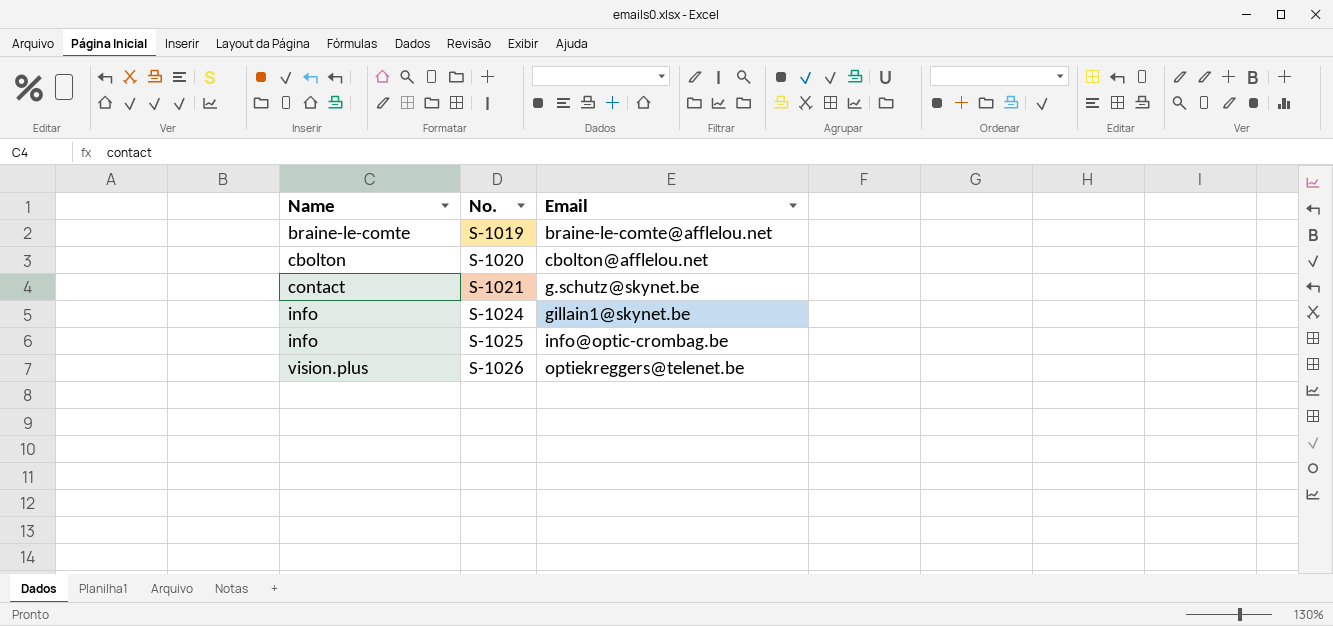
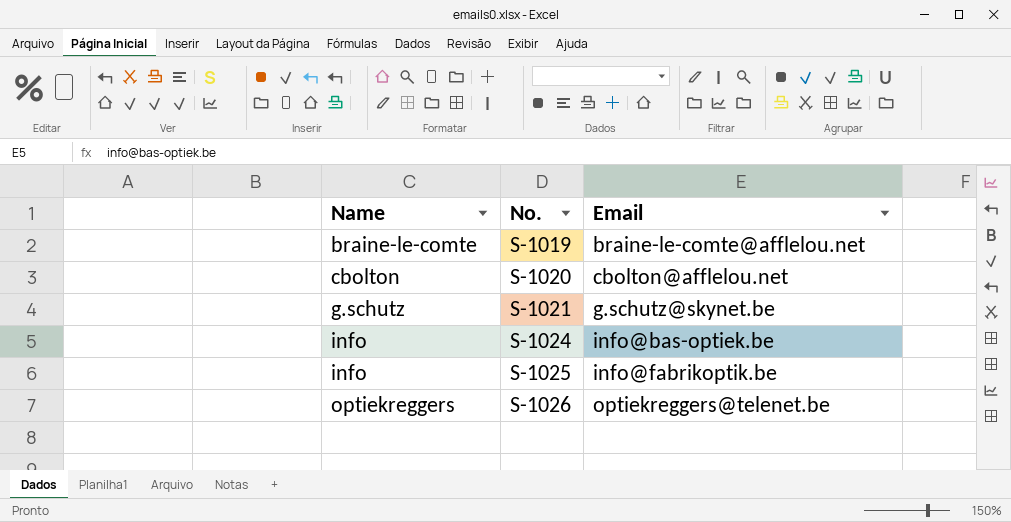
S-1021 | Name: contact -> g.schutz
S-1024 | Email: gillain1@skynet.be -> info@bas-optiek.be
S-1025 | Email: info@optic-crombag.be -> info@fabrikoptik.be
S-1026 | Name: vision.plus -> optiekreggers

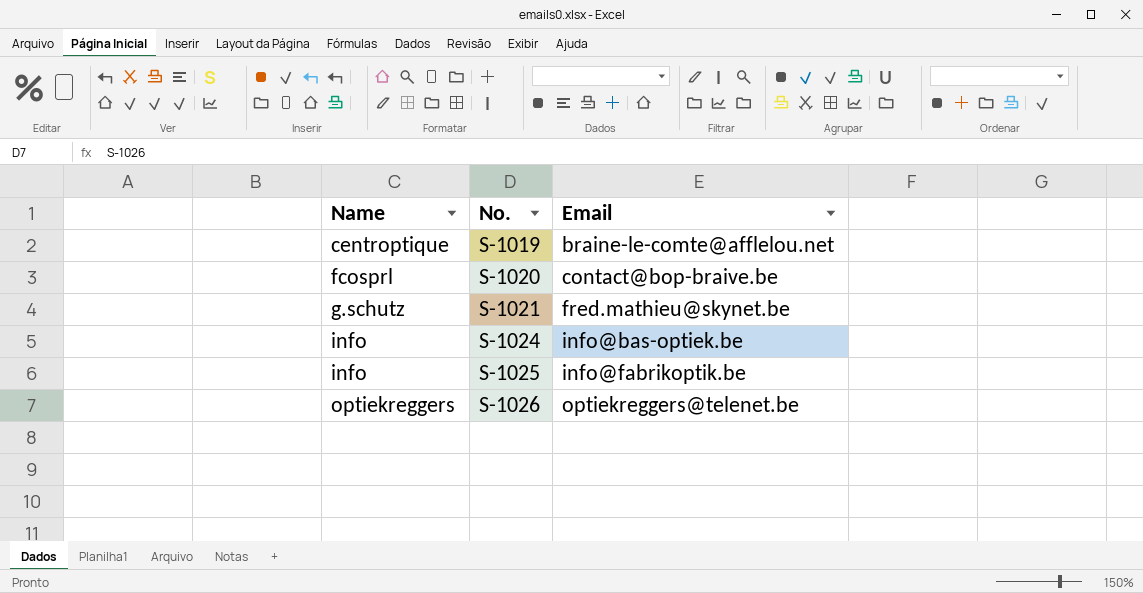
S-1019 | Name: braine-le-comte -> centroptique
S-1020 | Name: cbolton -> fcosprl
S-1020 | Email: cbolton@afflelou.net -> contact@bop-braive.be
S-1021 | Email: g.schutz@skynet.be -> fred.mathieu@skynet.be

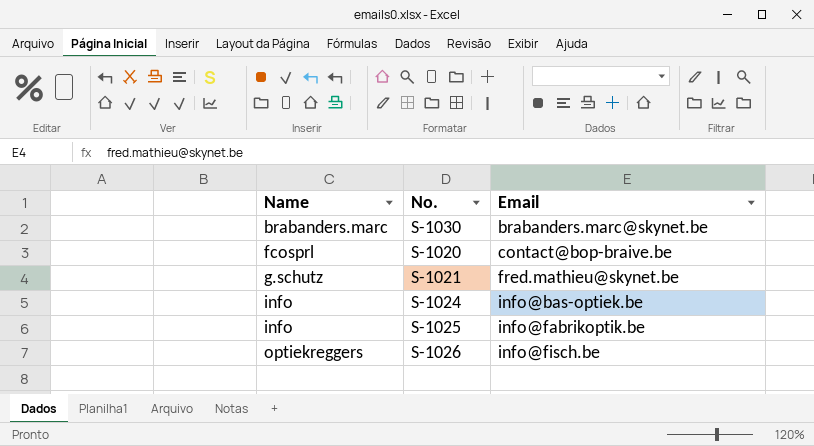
row S-1019: centroptique | braine-le-comte@afflelou.net -> none
row S-1030: none -> brabanders.marc | brabanders.marc@skynet.be
S-1026 | Email: optiekreggers@telenet.be -> info@fisch.be

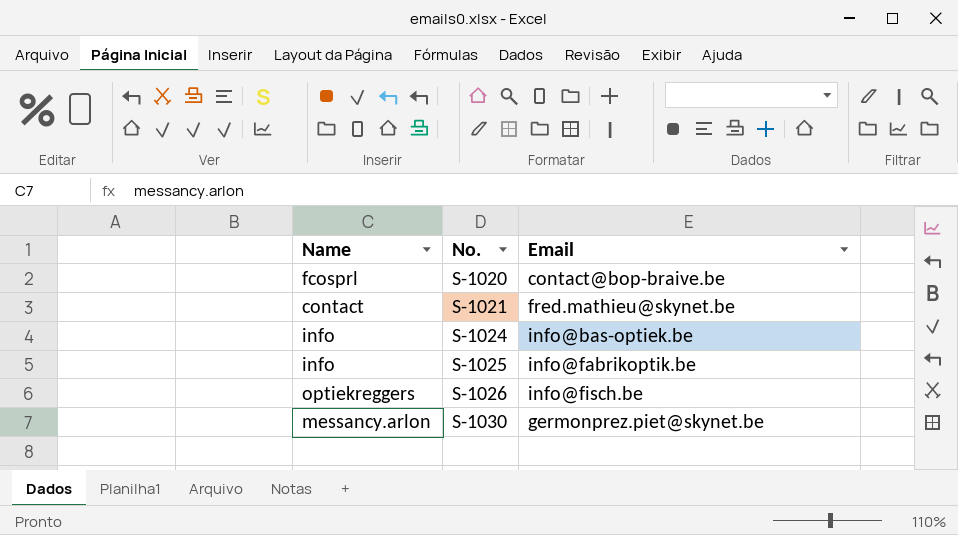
row order: Name ascending -> No. ascending
S-1021 | Name: g.schutz -> contact
S-1030 | Name: brabanders.marc -> messancy.arlon
S-1030 | Email: brabanders.marc@skynet.be -> germonprez.piet@skynet.be

